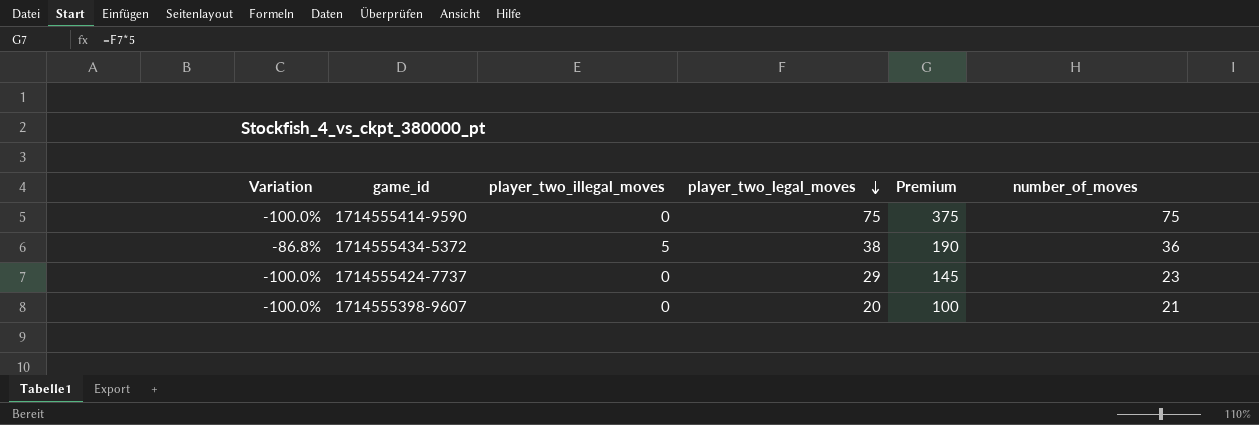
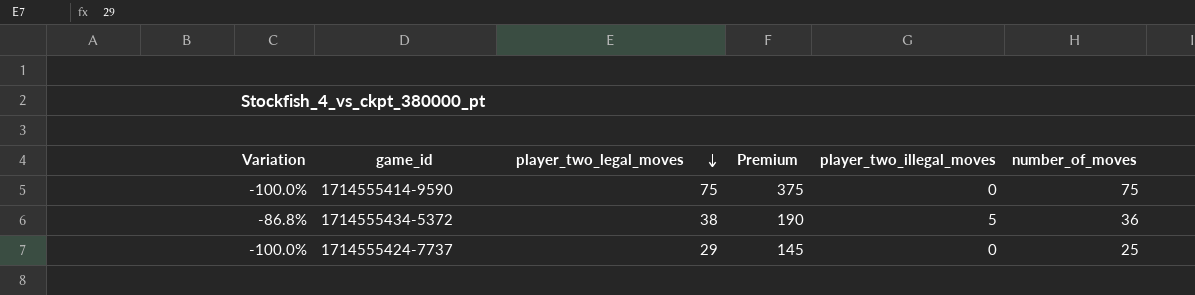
column player_two_illegal_moves | position: 3 -> 5
row 1714555398-9607: -100.0% | 0 | 20 | 100 | 21 -> none
1714555424-7737 | number_of_moves: 23 -> 25

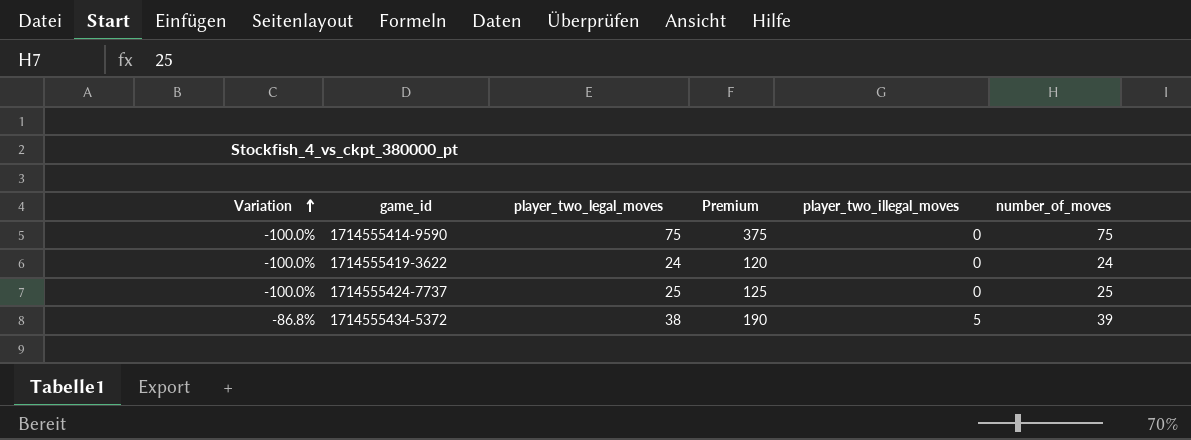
row order: player_two_legal_moves descending -> Variation ascending
row 1714555419-3622: none -> -100.0% | 24 | 120 | 0 | 24
1714555424-7737 | player_two_legal_moves: 29 -> 25
1714555424-7737 | Premium: 145 -> 125
1714555434-5372 | number_of_moves: 36 -> 39

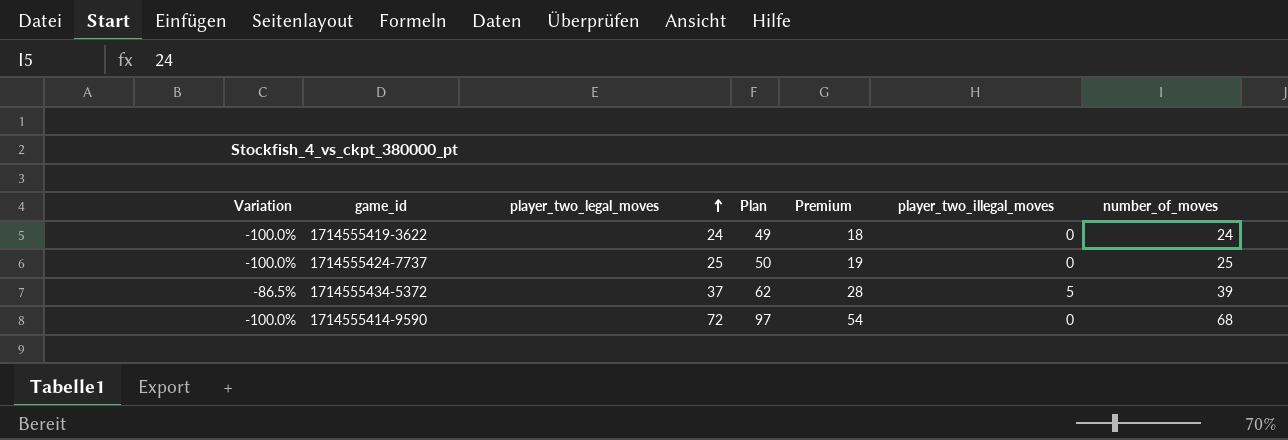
row order: Variation ascending -> player_two_legal_moves ascending
column Plan | formula: none -> [player_two_legal_moves] + 25
column Premium | formula: [player_two_legal_moves] * 5 -> [player_two_legal_moves] * 0.75
1714555434-5372 | Variation: -86.8% -> -86.5%
1714555434-5372 | player_two_legal_moves: 38 -> 37
1714555414-9590 | player_two_legal_moves: 75 -> 72
1714555414-9590 | number_of_moves: 75 -> 68

